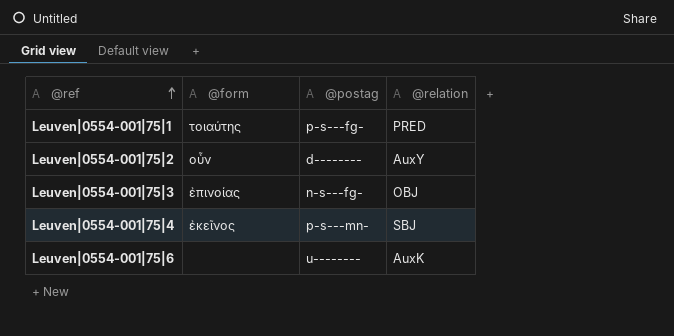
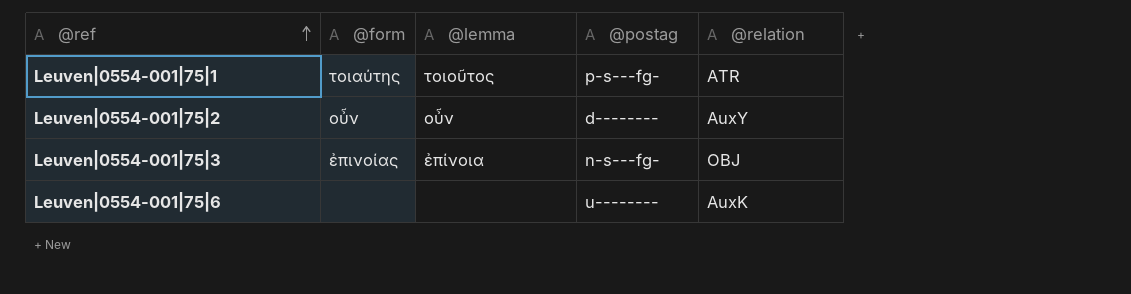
column @lemma | position: none -> 3
row Leuven|0554-001|75|4: ἐκεῖνος | p-s---mn- | SBJ -> none
Leuven|0554-001|75|1 | @relation: PRED -> ATR

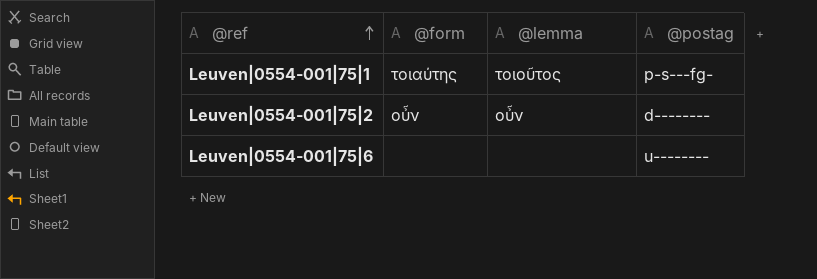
column @relation | position: 5 -> none
row Leuven|0554-001|75|3: ἐπινοίας | ἐπίνοια | n-s---fg- | OBJ -> none

